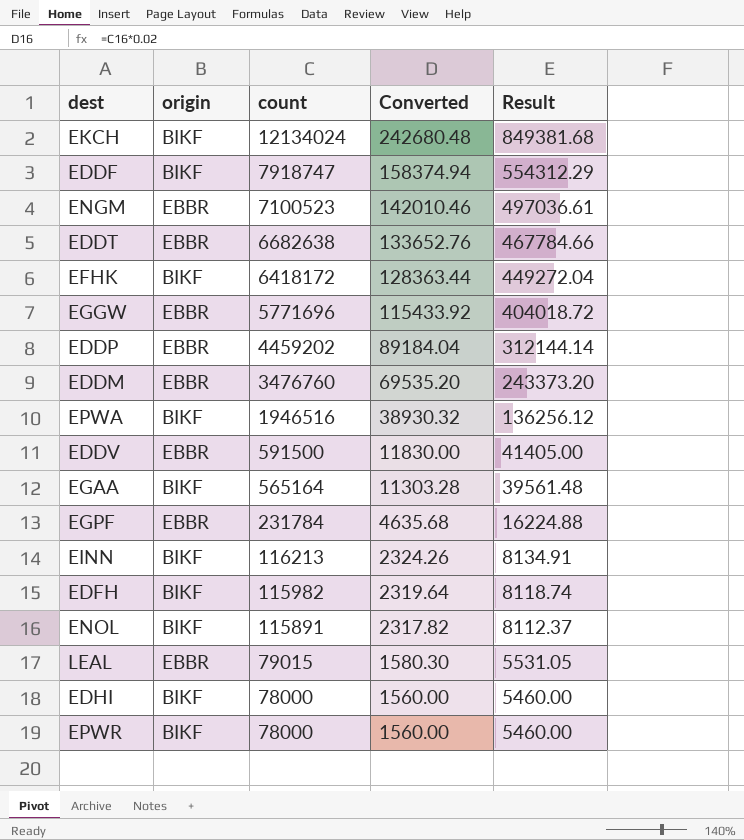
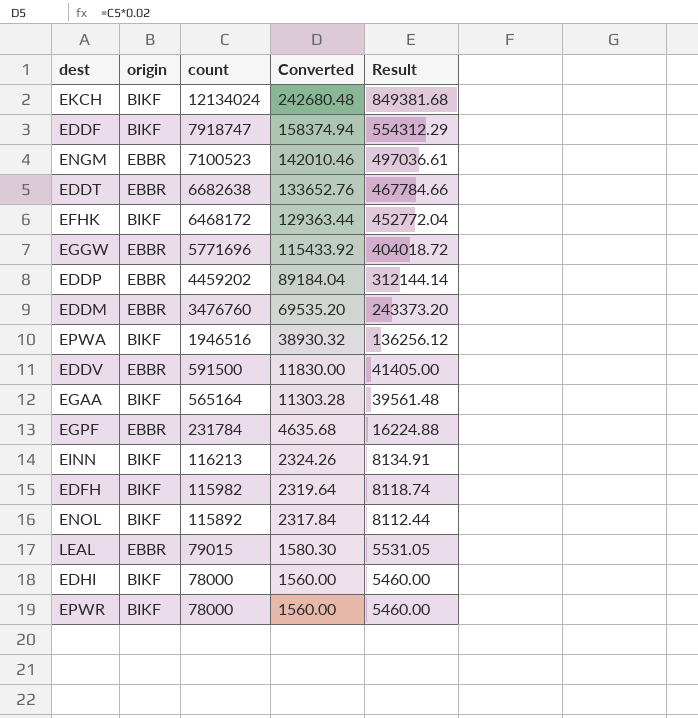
EFHK | count: 6418172 -> 6468172
EFHK | Converted: 128363.44 -> 129363.44
EFHK | Result: 449272.04 -> 452772.04
ENOL | count: 115891 -> 115892
ENOL | Converted: 2317.82 -> 2317.84
ENOL | Result: 8112.37 -> 8112.44

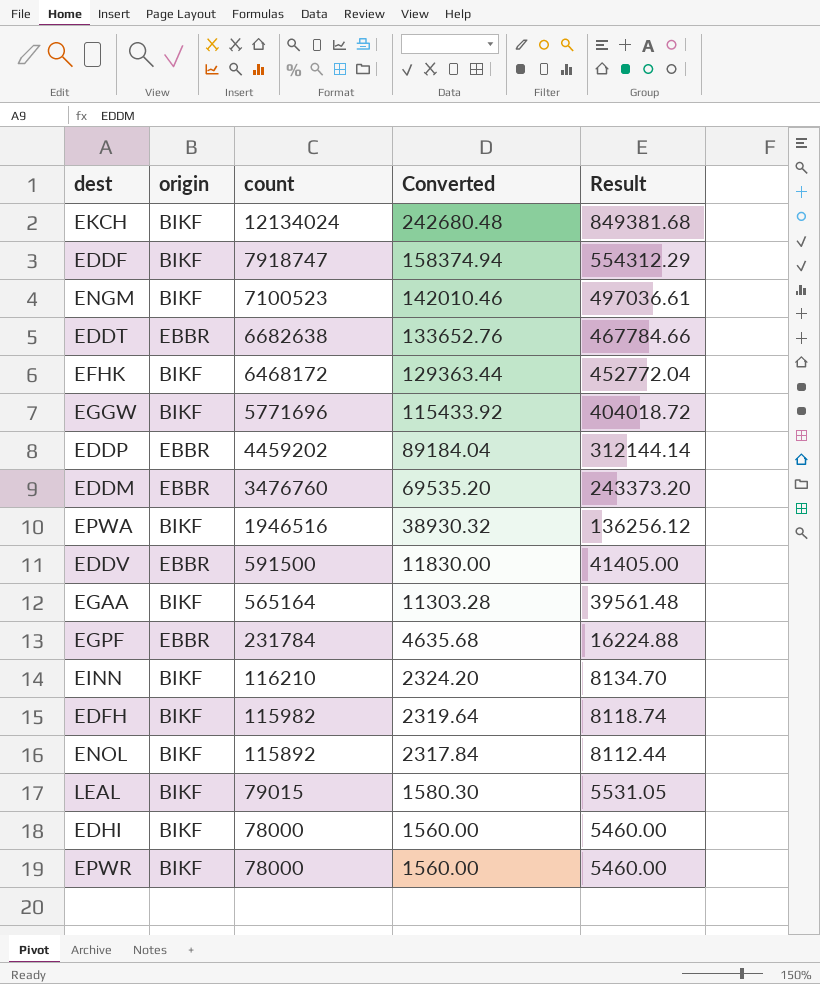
ENGM | origin: EBBR -> BIKF
EGGW | origin: EBBR -> BIKF
EINN | count: 116213 -> 116210
EINN | Converted: 2324.26 -> 2324.20
EINN | Result: 8134.91 -> 8134.70
LEAL | origin: EBBR -> BIKF

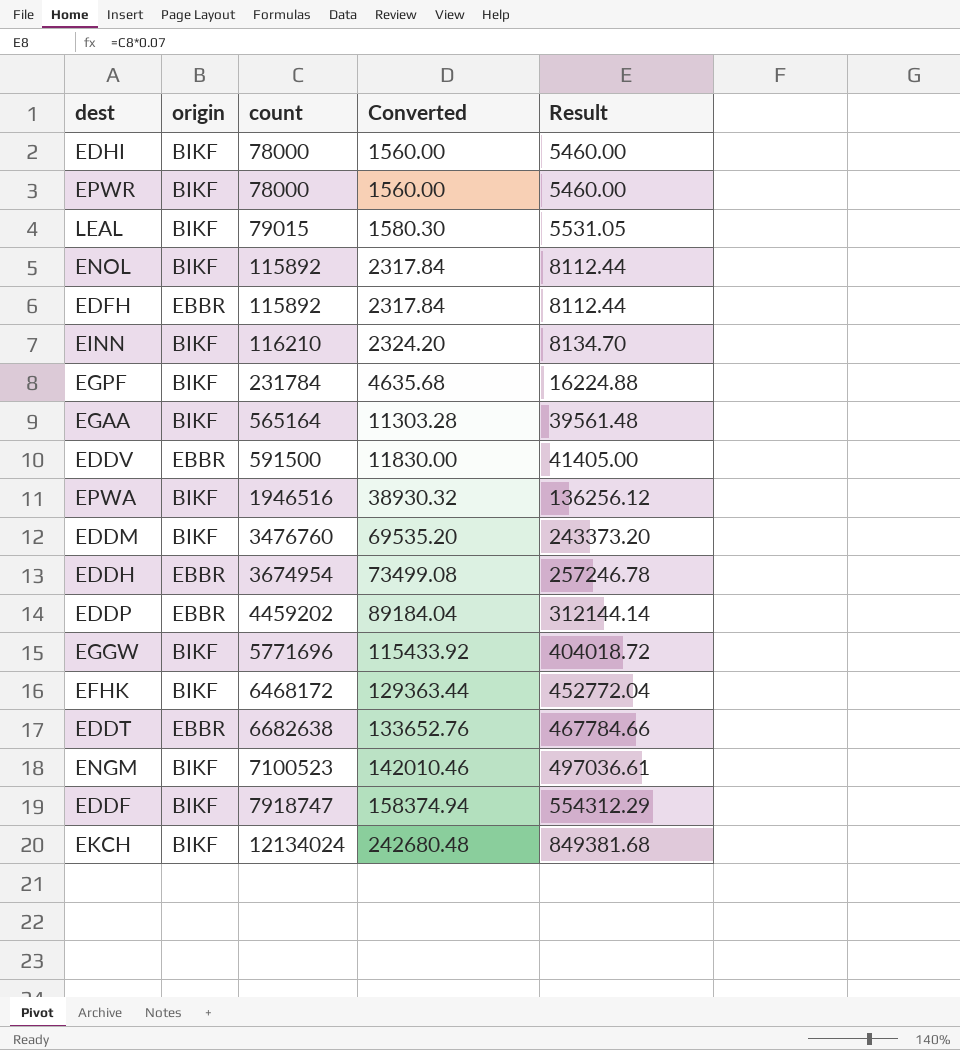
row order: count descending -> count ascending
EDFH | origin: BIKF -> EBBR
EDFH | count: 115982 -> 115892
EDFH | Converted: 2319.64 -> 2317.84
EDFH | Result: 8118.74 -> 8112.44
EGPF | origin: EBBR -> BIKF
EDDM | origin: EBBR -> BIKF
row EDDH: none -> EBBR | 3674954 | 73499.08 | 257246.78

